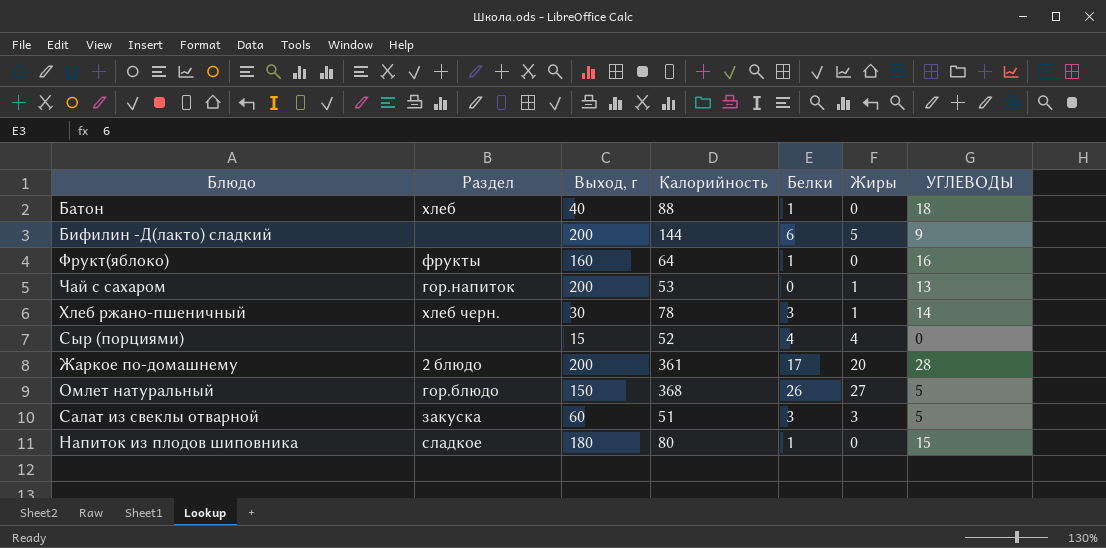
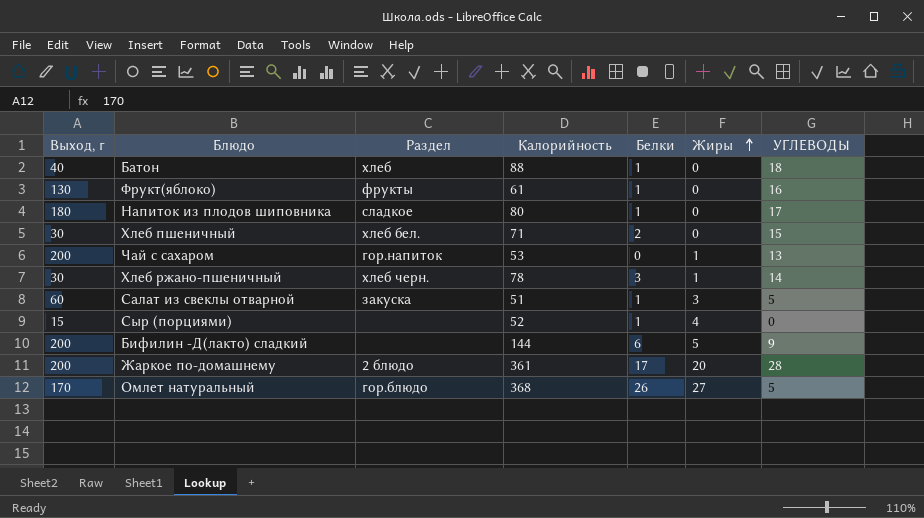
row order: none -> Жиры ascending
column Выход, г | position: 3 -> 1
Фрукт(яблоко) | Выход, г: 160 -> 130
Фрукт(яблоко) | Калорийность: 64 -> 61
Напиток из плодов шиповника | УГЛЕВОДЫ: 15 -> 17
row Хлеб пшеничный: none -> 30 | хлеб бел. | 71 | 2 | 0 | 15
Салат из свеклы отварной | Белки: 3 -> 1
Сыр (порциями) | Белки: 4 -> 1
Омлет натуральный | Выход, г: 150 -> 170

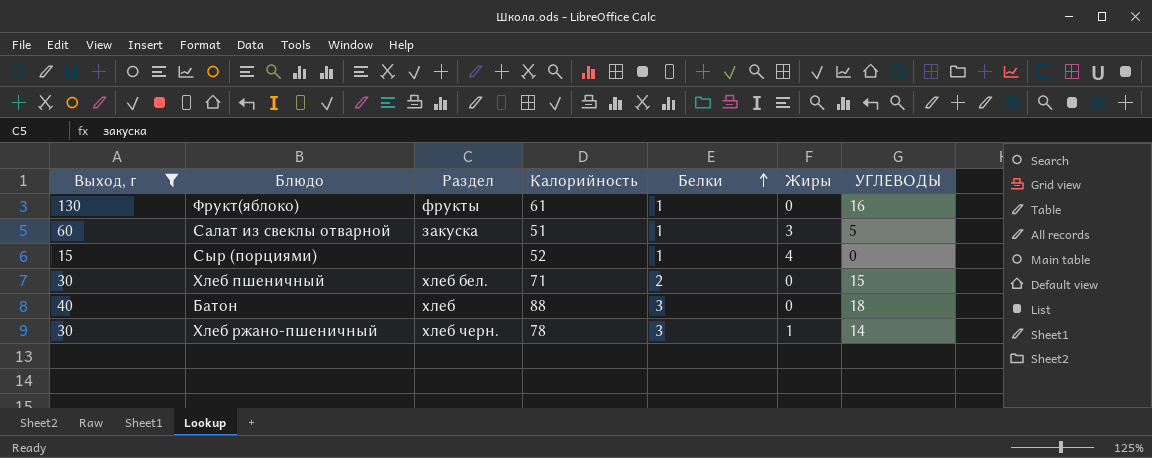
filter: none -> Выход, г <= 130
row order: Жиры ascending -> Белки ascending
Батон | Белки: 1 -> 3

